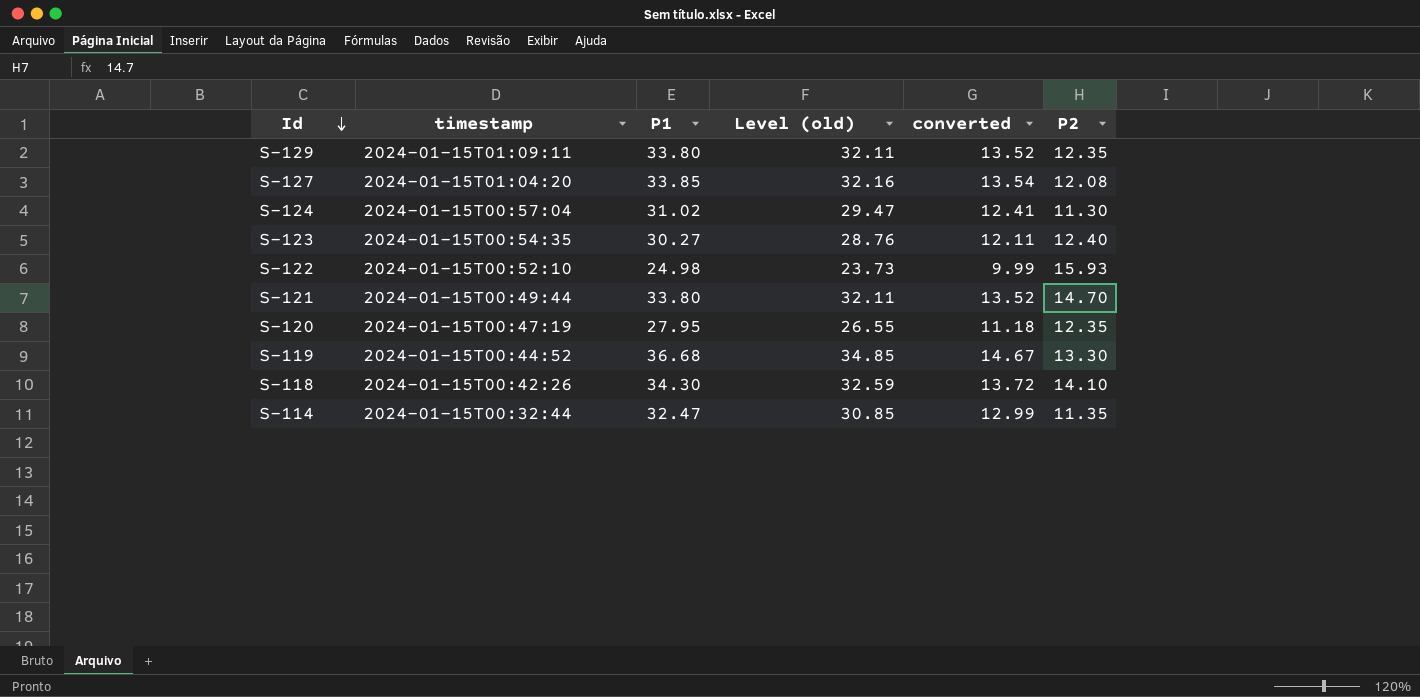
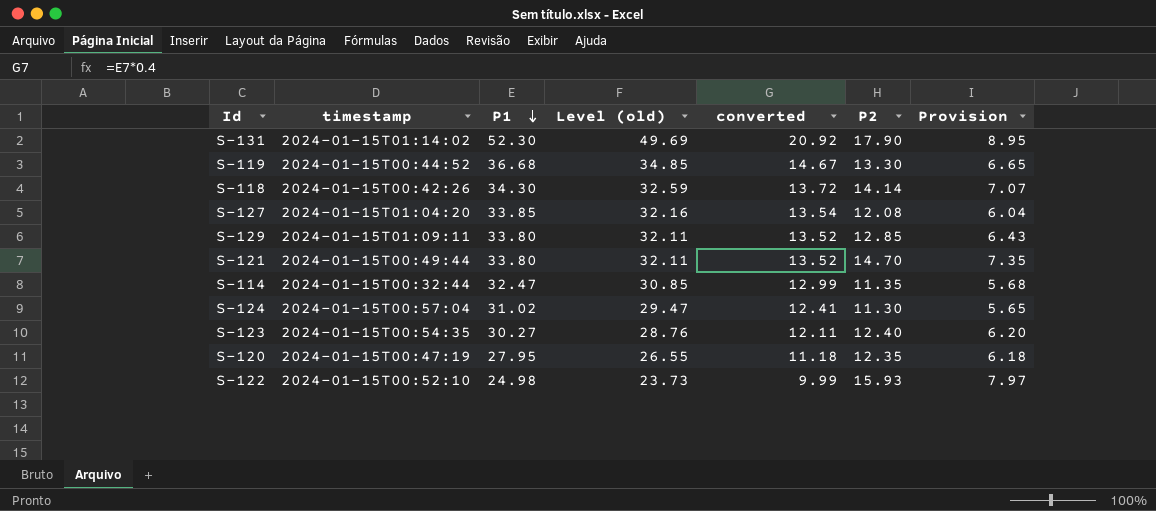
row order: Id descending -> P1 descending
column Provision | formula: none -> [P2] * 0.5
row S-131: none -> 2024-01-15T01:14:02 | 52.30 | 49.69 | 20.92 | 17.90 | 8.95
S-118 | P2: 14.10 -> 14.14
S-129 | P2: 12.35 -> 12.85

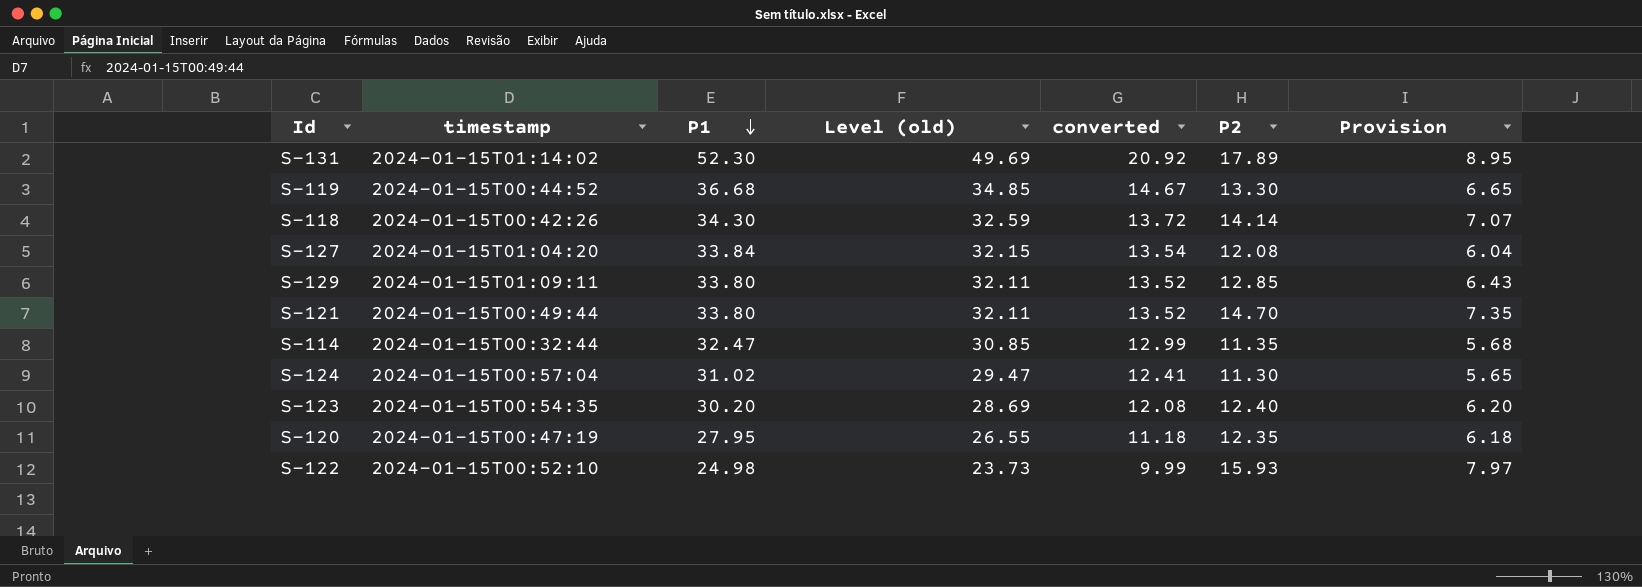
S-131 | P2: 17.90 -> 17.89
S-127 | P1: 33.85 -> 33.84
S-127 | Level (old): 32.16 -> 32.15
S-123 | P1: 30.27 -> 30.20
S-123 | Level (old): 28.76 -> 28.69
S-123 | converted: 12.11 -> 12.08

